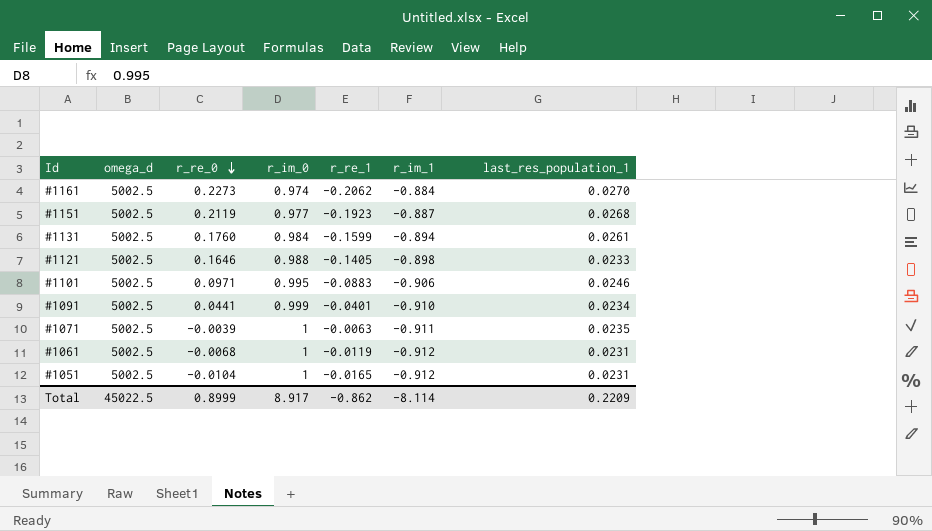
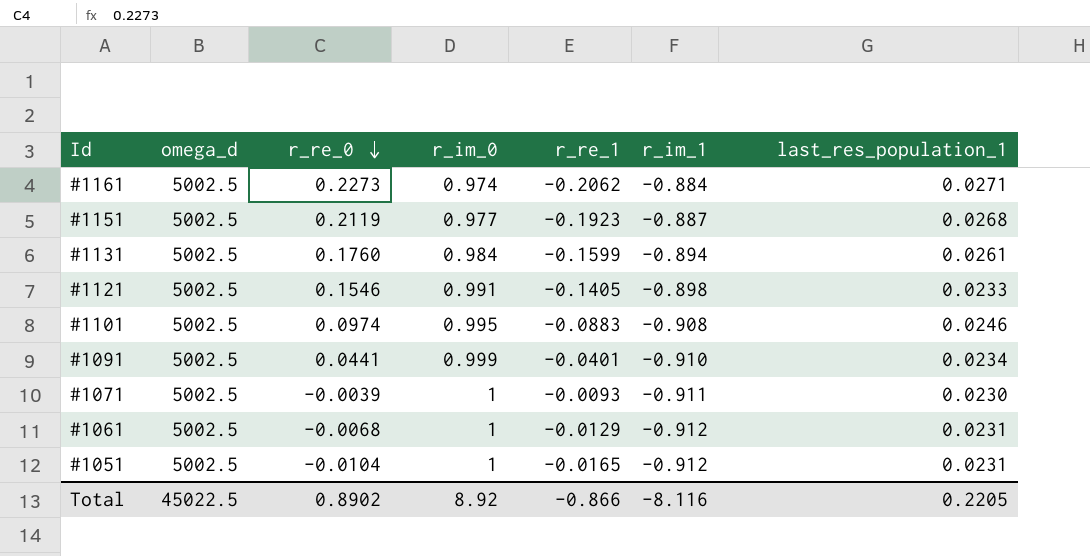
#1161 | last_res_population_1: 0.0270 -> 0.0271
#1121 | r_re_0: 0.1646 -> 0.1546
#1121 | r_im_0: 0.988 -> 0.991
#1101 | r_re_0: 0.0971 -> 0.0974
#1101 | r_im_1: -0.906 -> -0.908
#1071 | r_re_1: -0.0063 -> -0.0093
#1071 | last_res_population_1: 0.0235 -> 0.0230
#1061 | r_re_1: -0.0119 -> -0.0129
Total | r_re_0: 0.8999 -> 0.8902
Total | r_im_0: 8.917 -> 8.92
Total | r_re_1: -0.862 -> -0.866
Total | r_im_1: -8.114 -> -8.116
Total | last_res_population_1: 0.2209 -> 0.2205

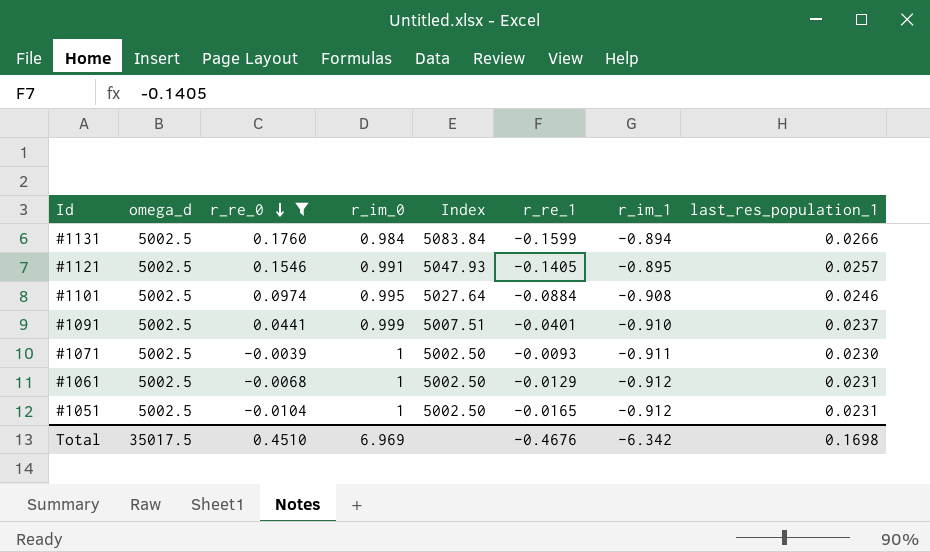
filter: none -> r_re_0 <= 0.1760
column Index | formula: none -> [omega_d] / [r_im_0]
#1131 | last_res_population_1: 0.0261 -> 0.0266
#1121 | r_im_1: -0.898 -> -0.895
#1121 | last_res_population_1: 0.0233 -> 0.0257
#1101 | r_re_1: -0.0883 -> -0.0884
#1091 | last_res_population_1: 0.0234 -> 0.0237
Total | omega_d: 45022.5 -> 35017.5
Total | r_re_0: 0.8902 -> 0.4510
Total | r_im_0: 8.92 -> 6.969
Total | r_re_1: -0.866 -> -0.4676
Total | r_im_1: -8.116 -> -6.342
Total | last_res_population_1: 0.2205 -> 0.1698

